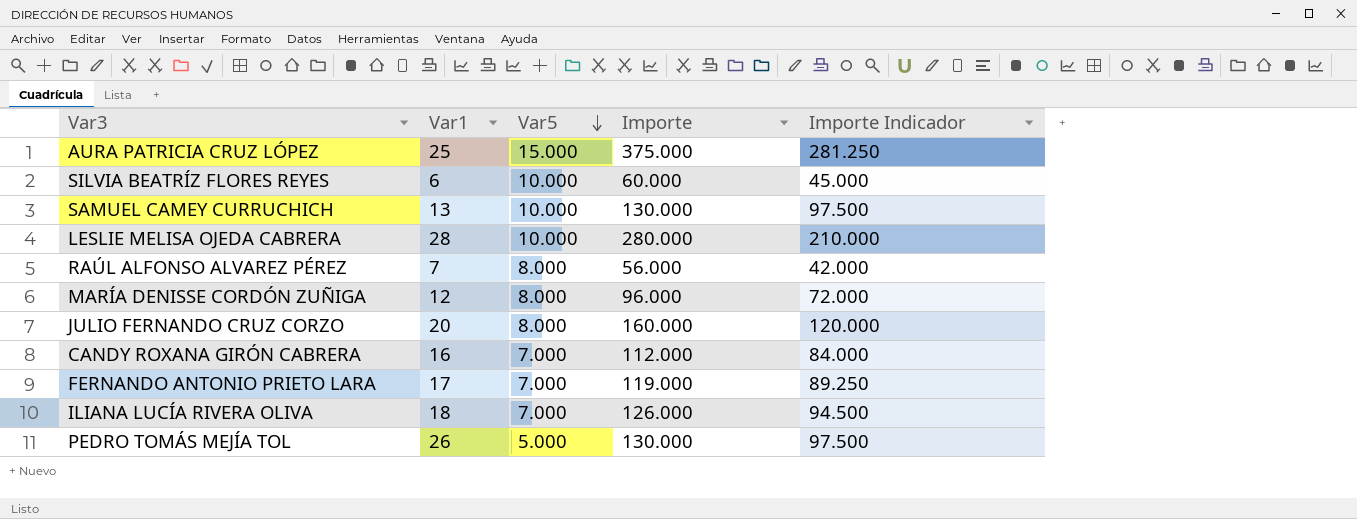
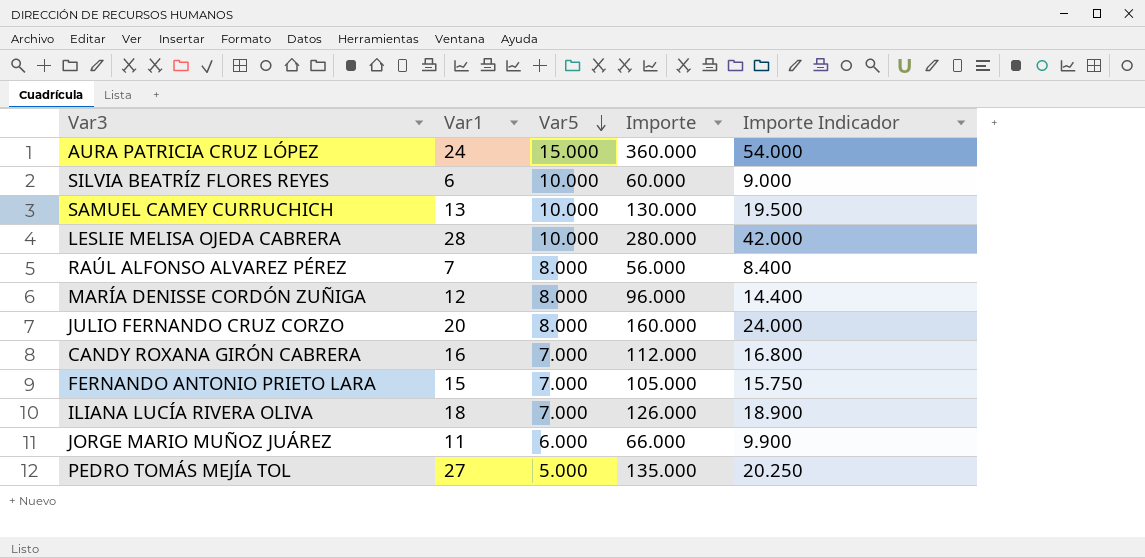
column Importe Indicador | formula: [Importe] * 0,75 -> [Importe] * 0,15
AURA PATRICIA CRUZ LÓPEZ | Var1: 25 -> 24
AURA PATRICIA CRUZ LÓPEZ | Importe: 375.000 -> 360.000
FERNANDO ANTONIO PRIETO LARA | Var1: 17 -> 15
FERNANDO ANTONIO PRIETO LARA | Importe: 119.000 -> 105.000
row JORGE MARIO MUÑOZ JUÁREZ: none -> 11 | 6.000 | 66.000 | 9.900
PEDRO TOMÁS MEJÍA TOL | Var1: 26 -> 27
PEDRO TOMÁS MEJÍA TOL | Importe: 130.000 -> 135.000

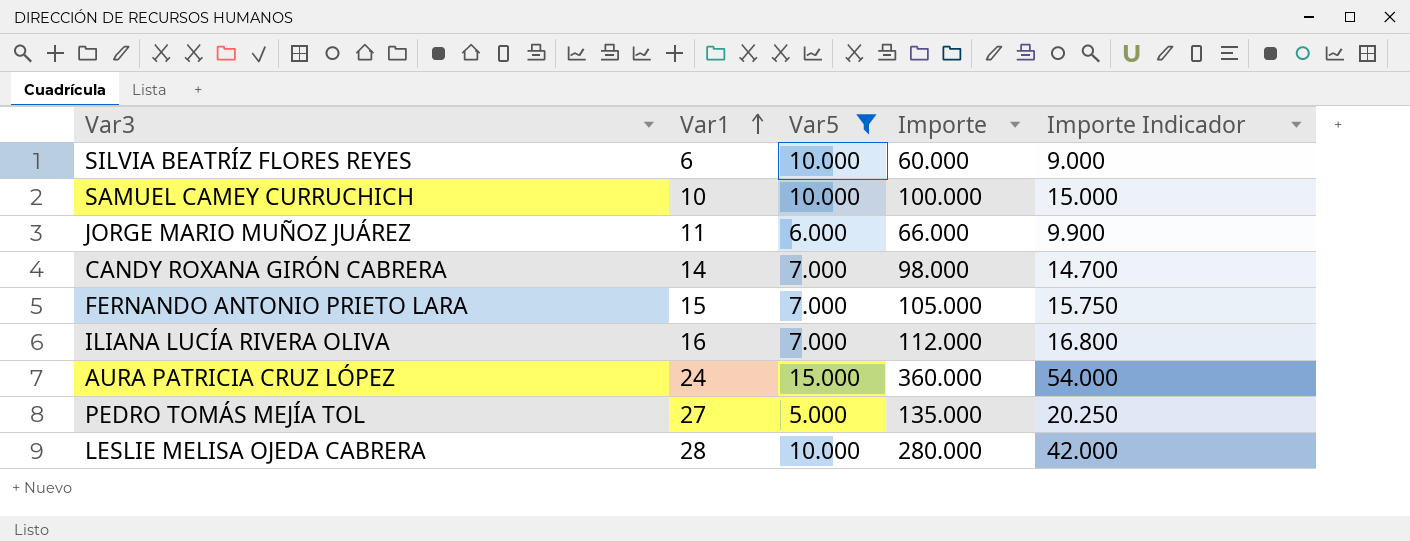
filter: none -> Var5 != 8.000
row order: Var5 descending -> Var1 ascending
SAMUEL CAMEY CURRUCHICH | Var1: 13 -> 10
SAMUEL CAMEY CURRUCHICH | Importe: 130.000 -> 100.000
SAMUEL CAMEY CURRUCHICH | Importe Indicador: 19.500 -> 15.000
CANDY ROXANA GIRÓN CABRERA | Var1: 16 -> 14
CANDY ROXANA GIRÓN CABRERA | Importe: 112.000 -> 98.000
CANDY ROXANA GIRÓN CABRERA | Importe Indicador: 16.800 -> 14.700
ILIANA LUCÍA RIVERA OLIVA | Var1: 18 -> 16
ILIANA LUCÍA RIVERA OLIVA | Importe: 126.000 -> 112.000
ILIANA LUCÍA RIVERA OLIVA | Importe Indicador: 18.900 -> 16.800

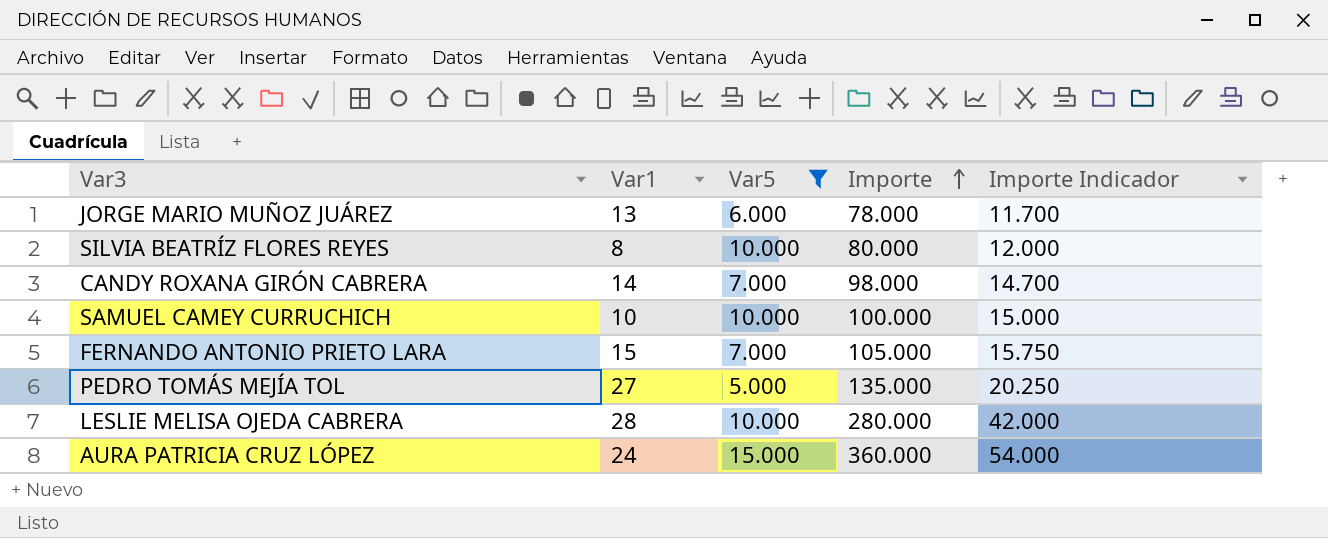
row order: Var1 ascending -> Importe ascending
row ILIANA LUCÍA RIVERA OLIVA: 16 | 7.000 | 112.000 | 16.800 -> none
JORGE MARIO MUÑOZ JUÁREZ | Var1: 11 -> 13
JORGE MARIO MUÑOZ JUÁREZ | Importe: 66.000 -> 78.000
JORGE MARIO MUÑOZ JUÁREZ | Importe Indicador: 9.900 -> 11.700
SILVIA BEATRÍZ FLORES REYES | Var1: 6 -> 8
SILVIA BEATRÍZ FLORES REYES | Importe: 60.000 -> 80.000
SILVIA BEATRÍZ FLORES REYES | Importe Indicador: 9.000 -> 12.000

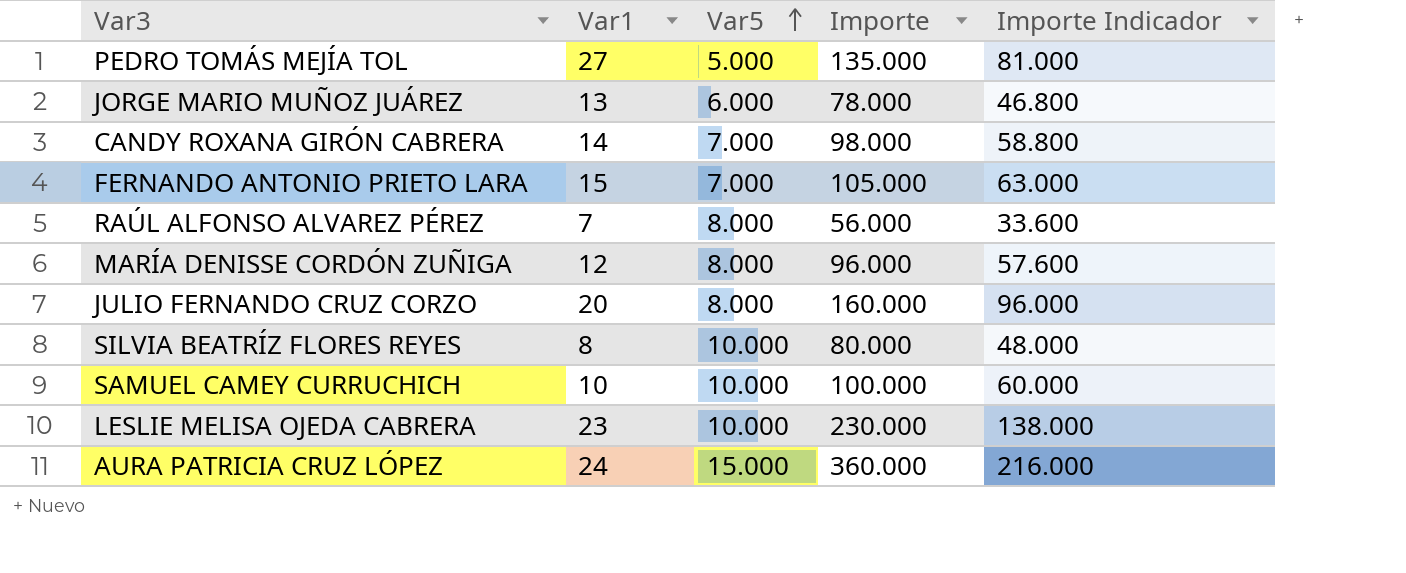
filter: Var5 != 8.000 -> none
row order: Importe ascending -> Var5 ascending
column Importe Indicador | formula: [Importe] * 0,15 -> [Importe] * 0,6
LESLIE MELISA OJEDA CABRERA | Var1: 28 -> 23
LESLIE MELISA OJEDA CABRERA | Importe: 280.000 -> 230.000

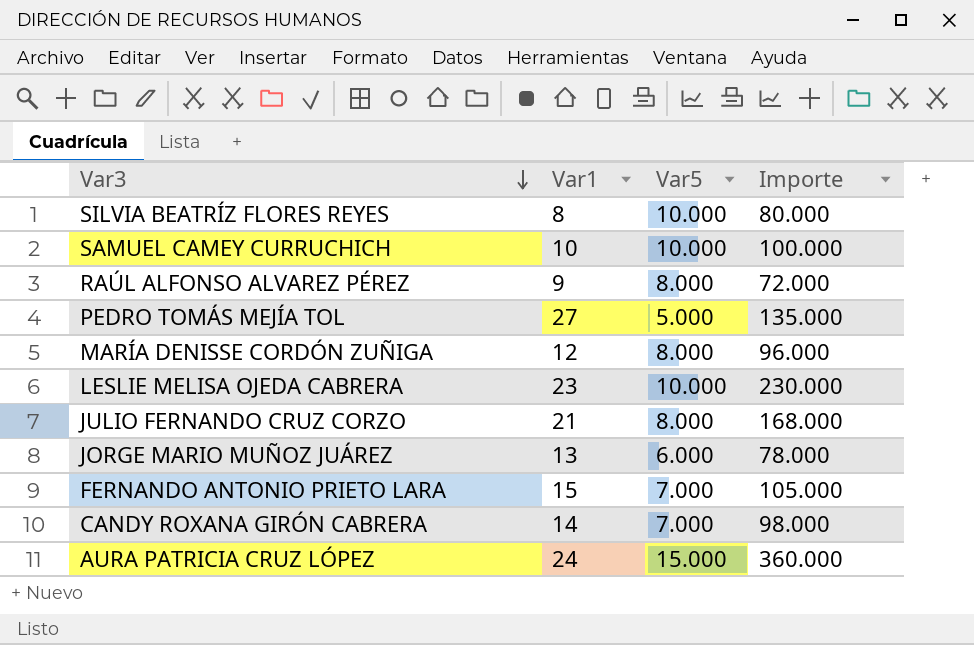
row order: Var5 ascending -> Var3 descending
column Importe Indicador | formula: [Importe] * 0,6 -> none
RAÚL ALFONSO ALVAREZ PÉREZ | Var1: 7 -> 9
RAÚL ALFONSO ALVAREZ PÉREZ | Importe: 56.000 -> 72.000
JULIO FERNANDO CRUZ CORZO | Var1: 20 -> 21
JULIO FERNANDO CRUZ CORZO | Importe: 160.000 -> 168.000

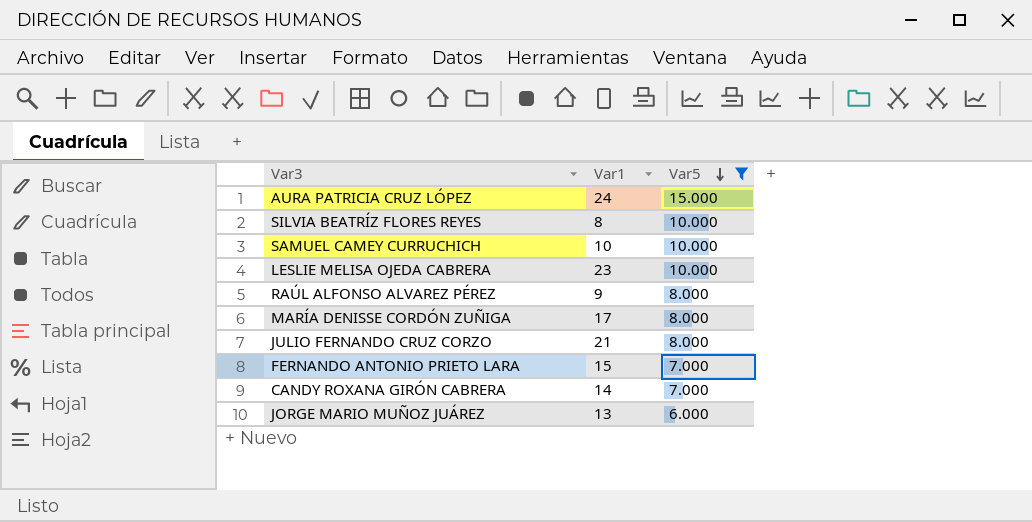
filter: none -> Var5 != 5.000
row order: Var3 descending -> Var5 descending
column Importe | formula: [Var1] * [Var5] -> none
MARÍA DENISSE CORDÓN ZUÑIGA | Var1: 12 -> 17

